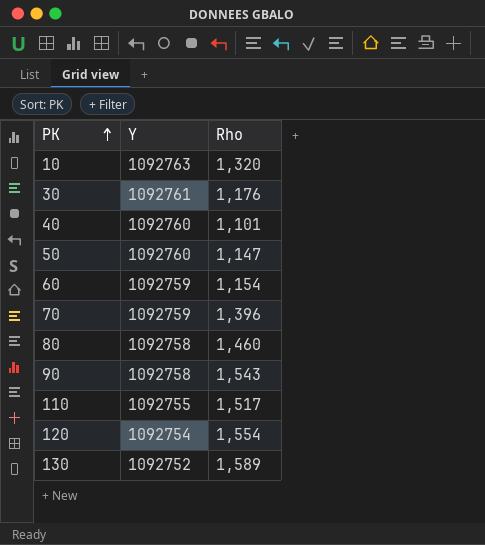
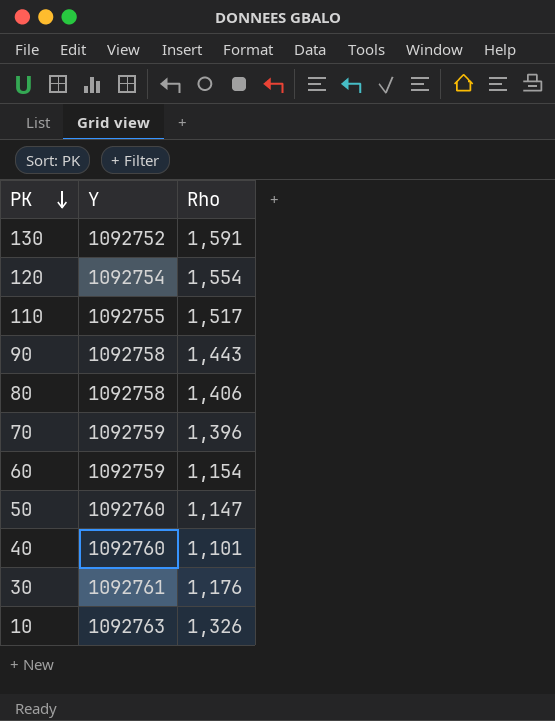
row order: PK ascending -> PK descending
130 | Rho: 1,589 -> 1,591
90 | Rho: 1,543 -> 1,443
80 | Rho: 1,460 -> 1,406
10 | Rho: 1,320 -> 1,326

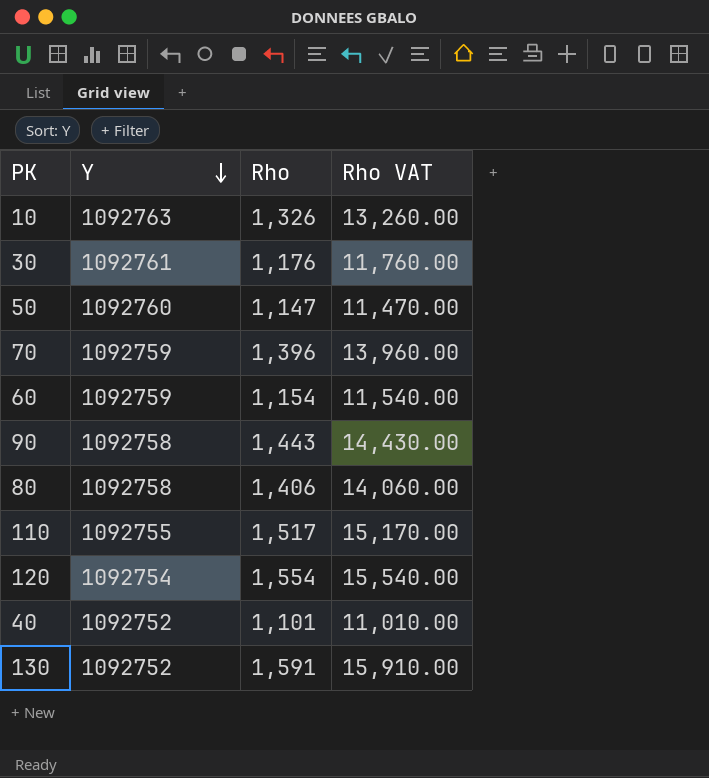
row order: PK descending -> Y descending
column Rho VAT | formula: none -> [Rho] * 10
40 | Y: 1092760 -> 1092752

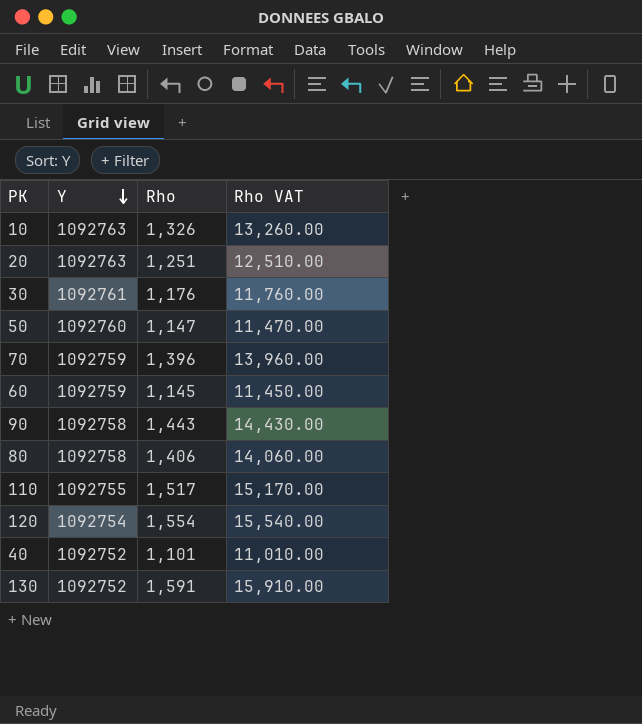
row 20: none -> 1092763 | 1,251 | 12,510.00
60 | Rho: 1,154 -> 1,145
60 | Rho VAT: 11,540.00 -> 11,450.00

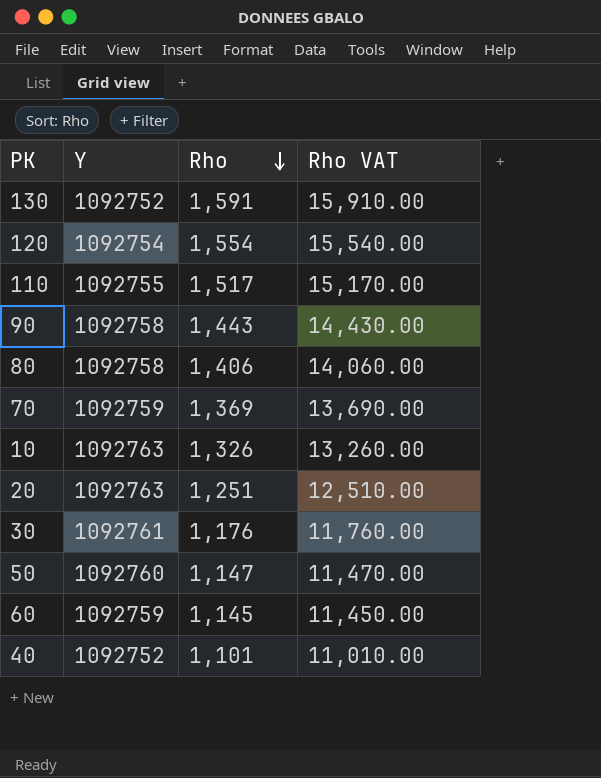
row order: Y descending -> Rho descending
70 | Rho: 1,396 -> 1,369
70 | Rho VAT: 13,960.00 -> 13,690.00

